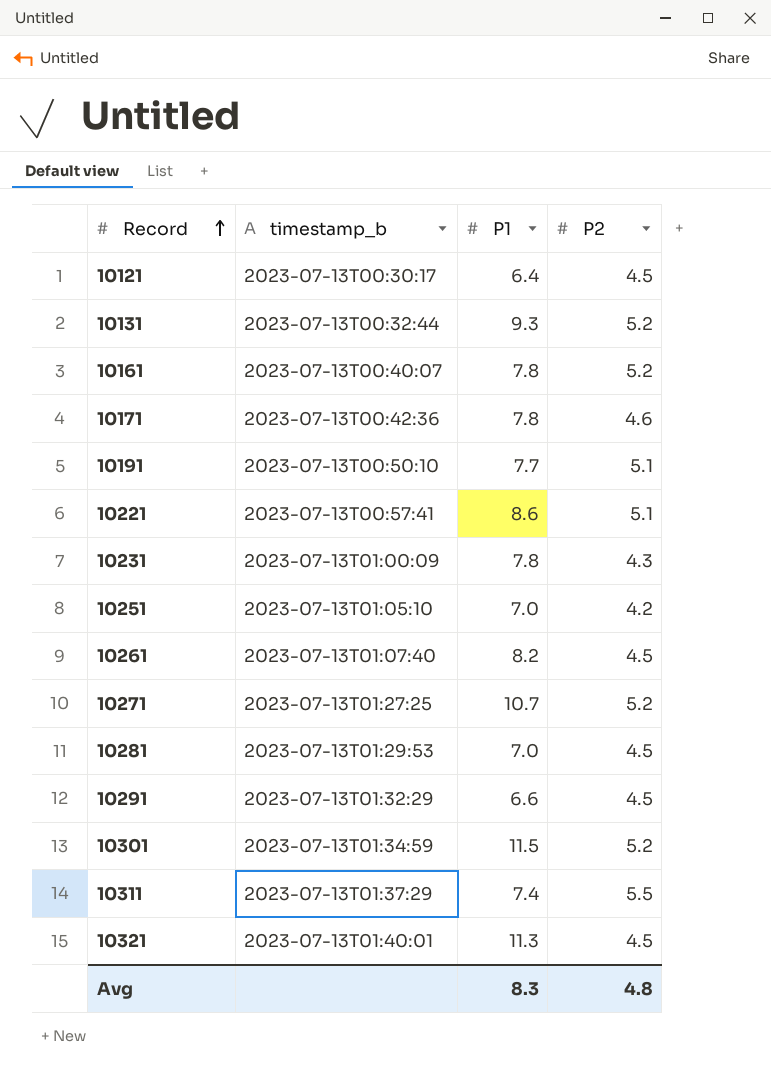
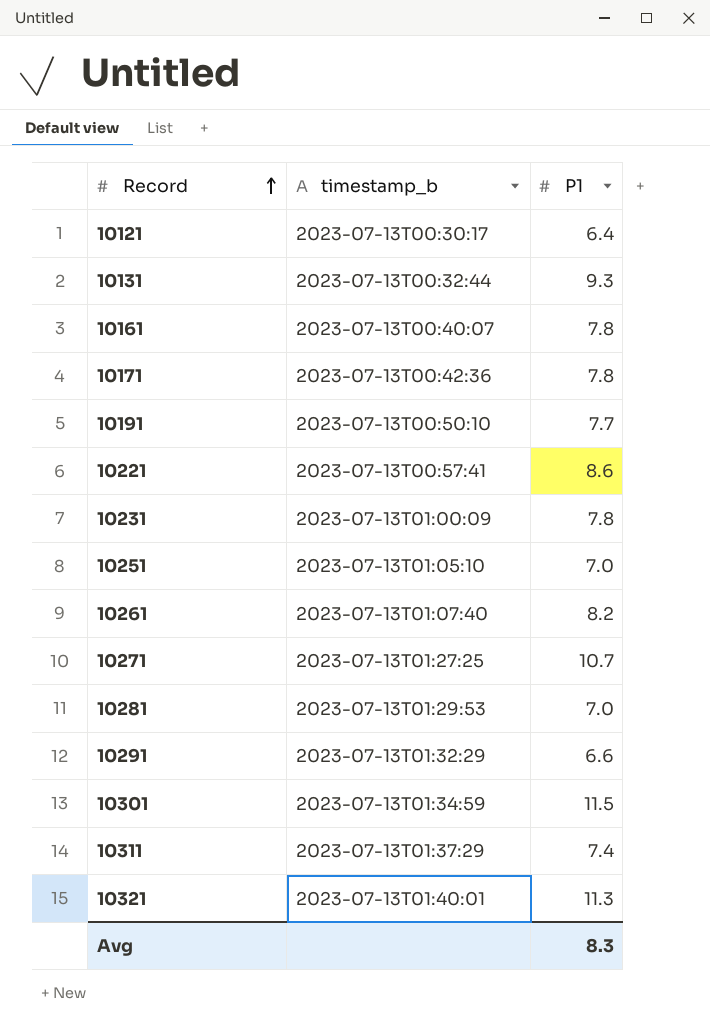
column P2 | position: 4 -> none

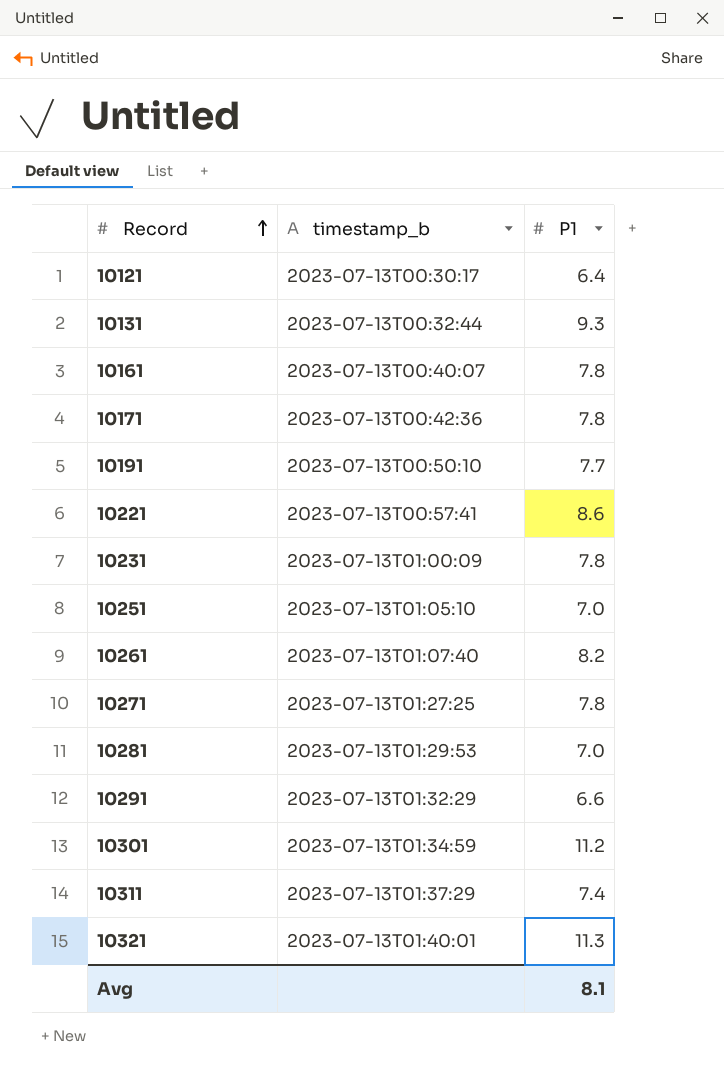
10271 | P1: 10.7 -> 7.8
10301 | P1: 11.5 -> 11.2
Avg | P1: 8.3 -> 8.1

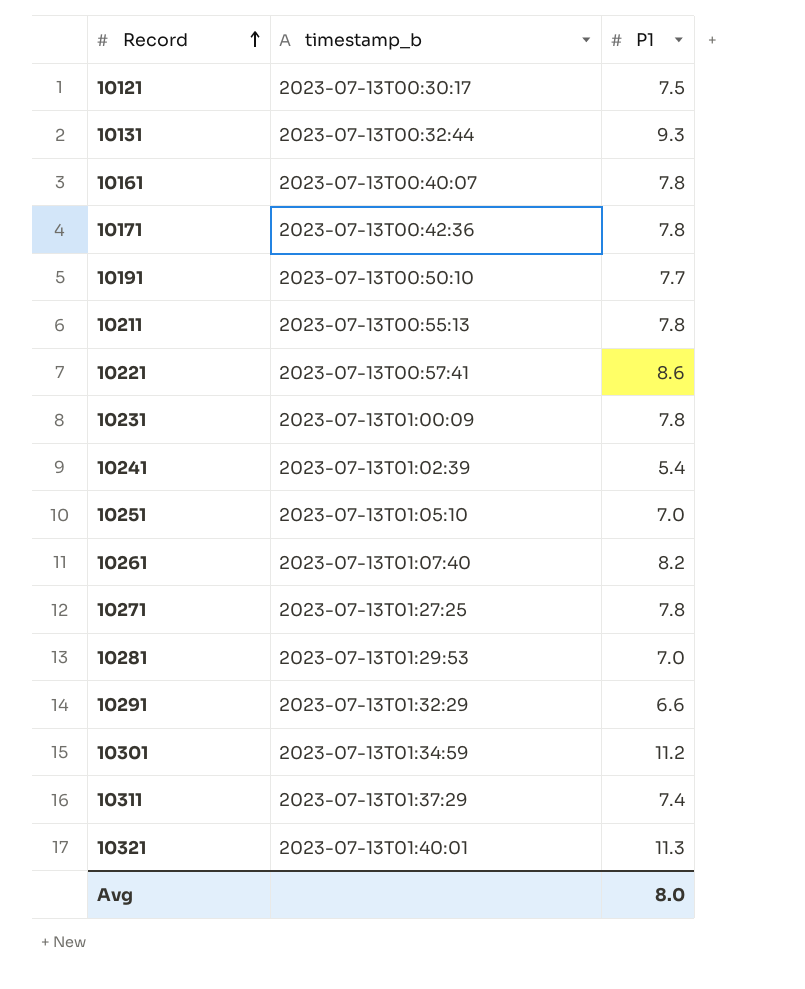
10121 | P1: 6.4 -> 7.5
row 10211: none -> 2023-07-13T00:55:13 | 7.8
row 10241: none -> 2023-07-13T01:02:39 | 5.4
Avg | P1: 8.1 -> 8.0

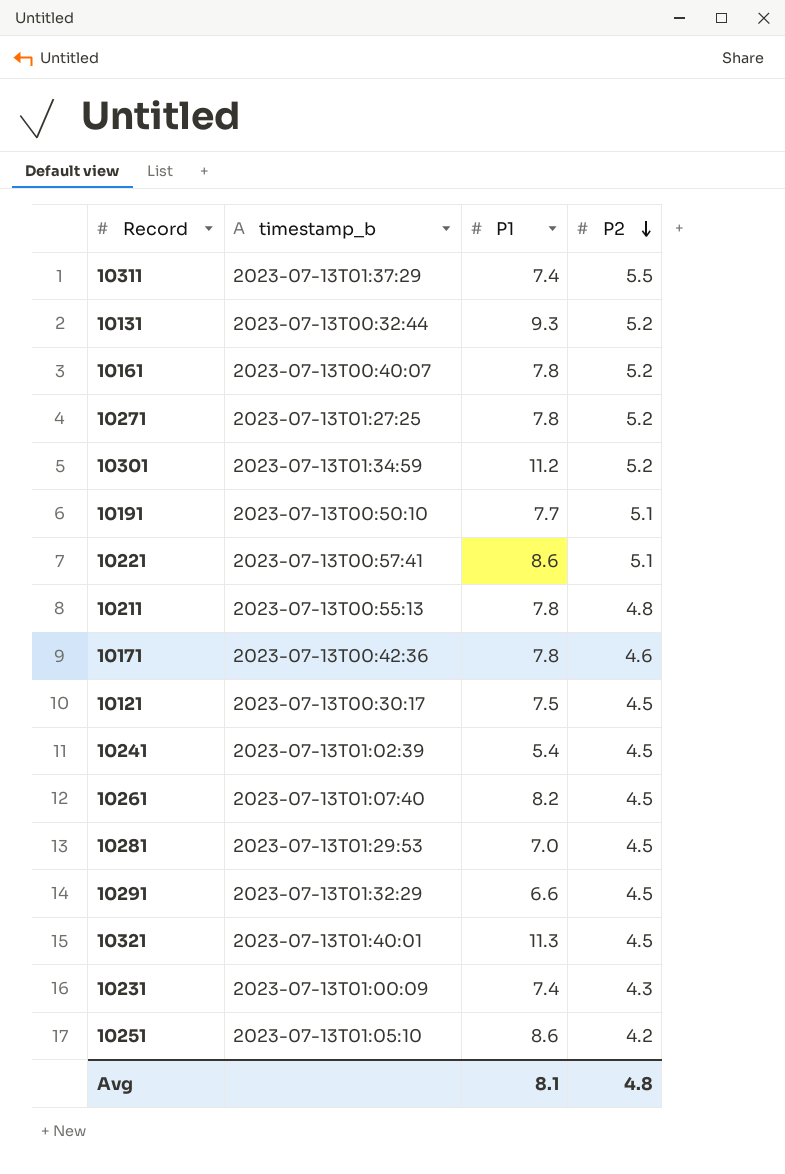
row order: Record ascending -> P2 descending
column P2 | position: none -> 4
10231 | P1: 7.8 -> 7.4
10251 | P1: 7.0 -> 8.6
Avg | P1: 8.0 -> 8.1

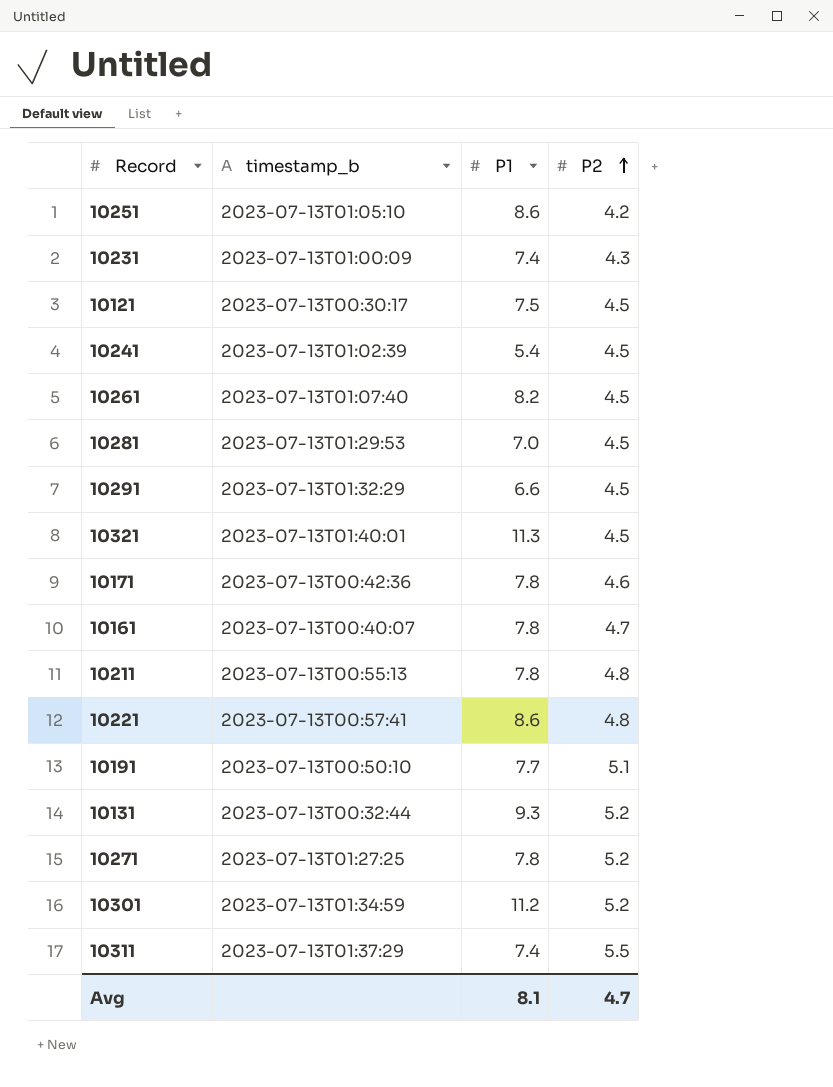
row order: P2 descending -> P2 ascending
10161 | P2: 5.2 -> 4.7
10221 | P2: 5.1 -> 4.8
Avg | P2: 4.8 -> 4.7

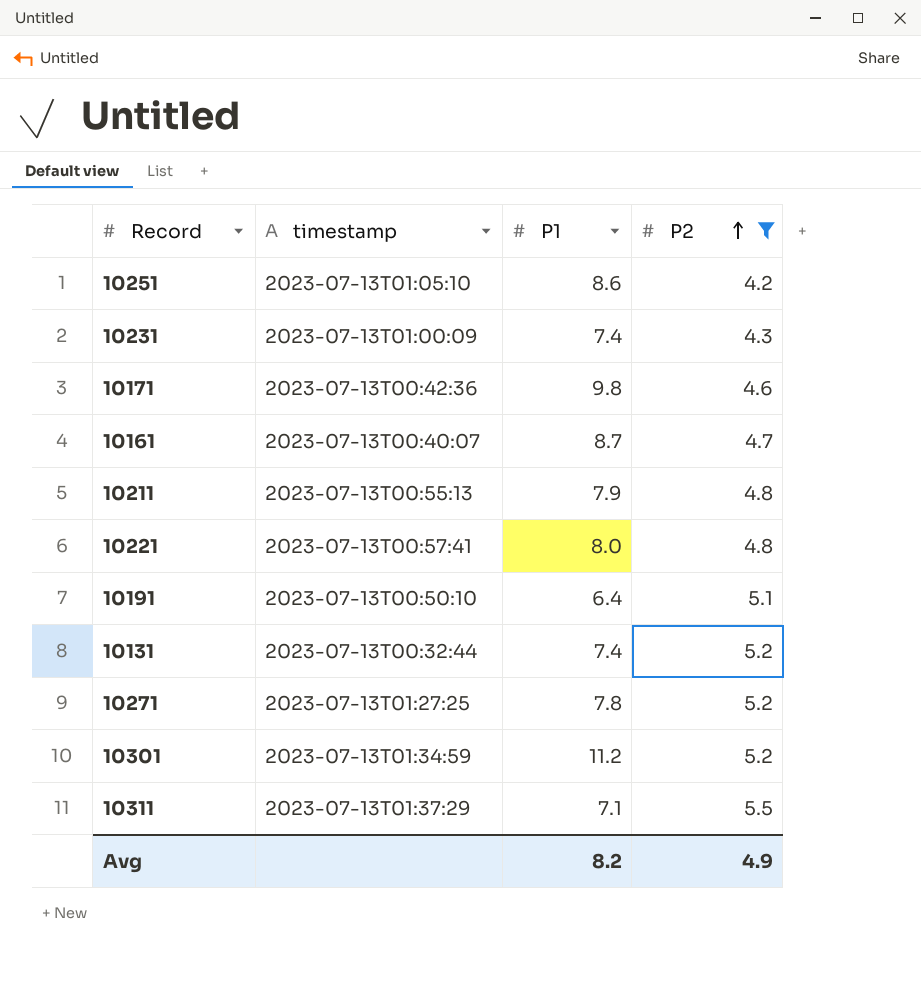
filter: none -> P2 != 4.5
column name: timestamp_b -> timestamp
10171 | P1: 7.8 -> 9.8
10161 | P1: 7.8 -> 8.7
10211 | P1: 7.8 -> 7.9
10221 | P1: 8.6 -> 8.0
10191 | P1: 7.7 -> 6.4
10131 | P1: 9.3 -> 7.4
10311 | P1: 7.4 -> 7.1
Avg | P1: 8.1 -> 8.2
Avg | P2: 4.7 -> 4.9

